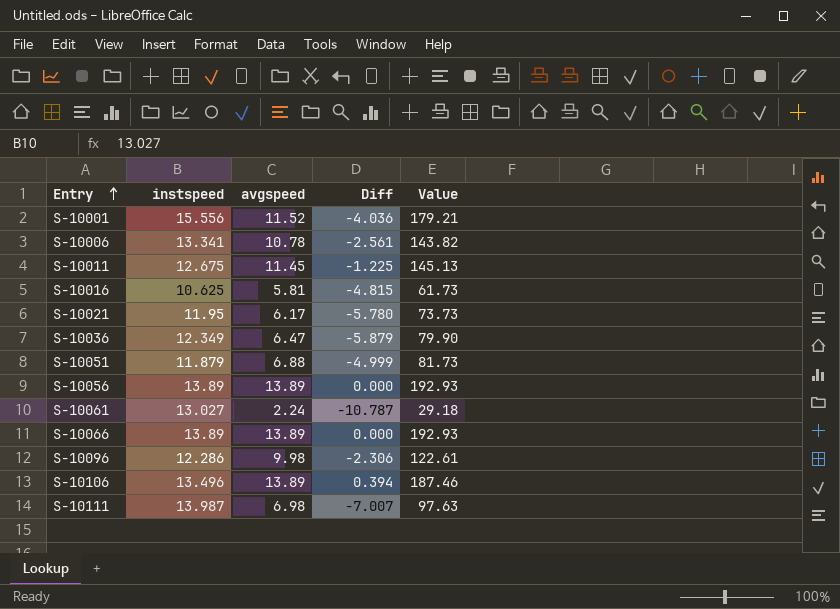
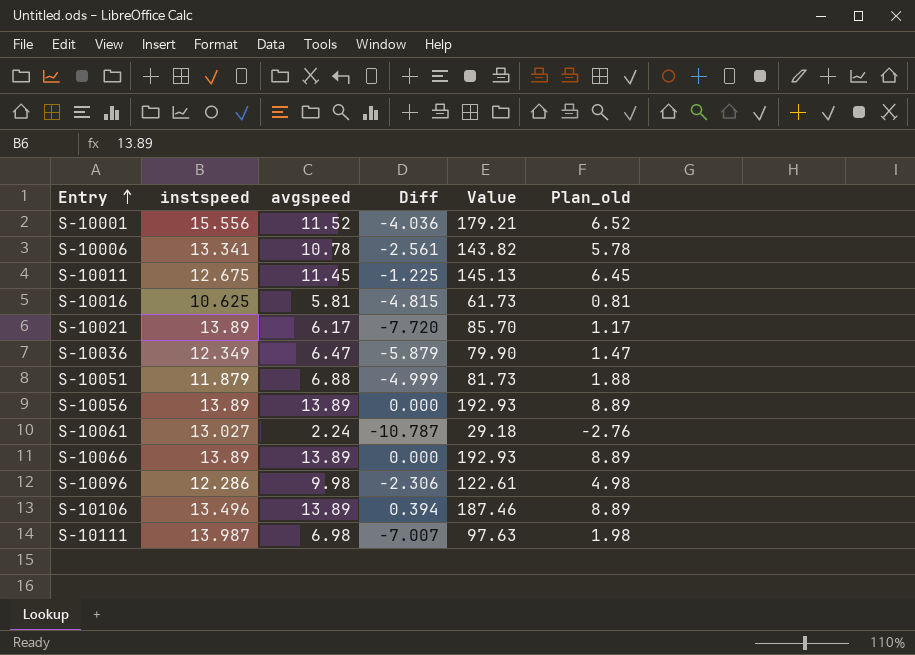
column Plan_old | formula: none -> [avgspeed] - 5
S-10021 | instspeed: 11.95 -> 13.89
S-10021 | Diff: -5.780 -> -7.720
S-10021 | Value: 73.73 -> 85.70

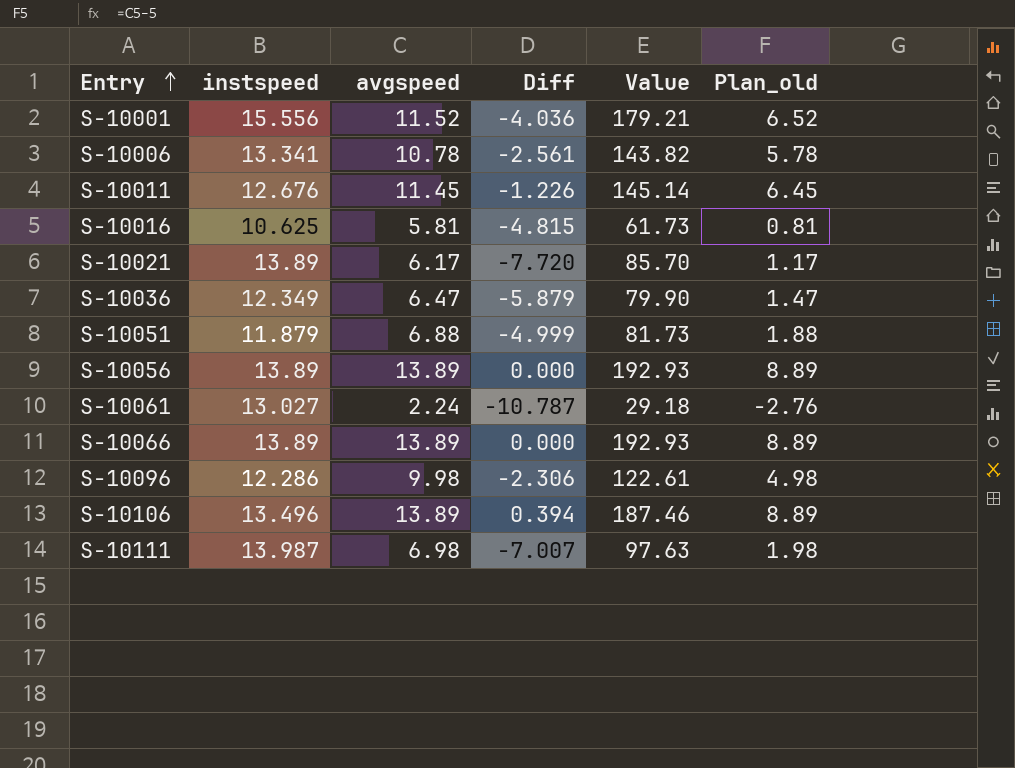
S-10011 | instspeed: 12.675 -> 12.676
S-10011 | Diff: -1.225 -> -1.226
S-10011 | Value: 145.13 -> 145.14

